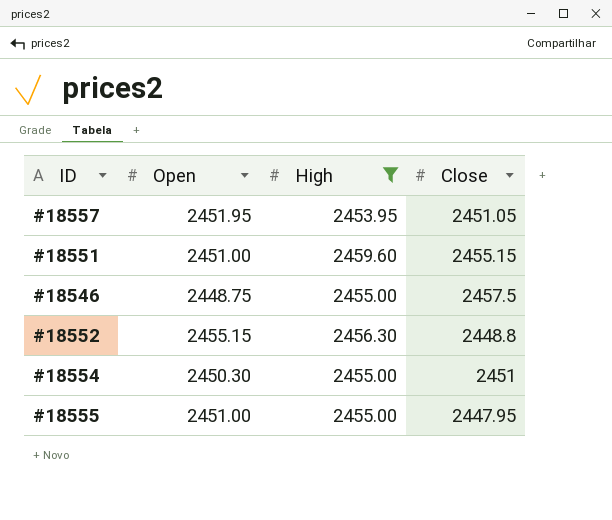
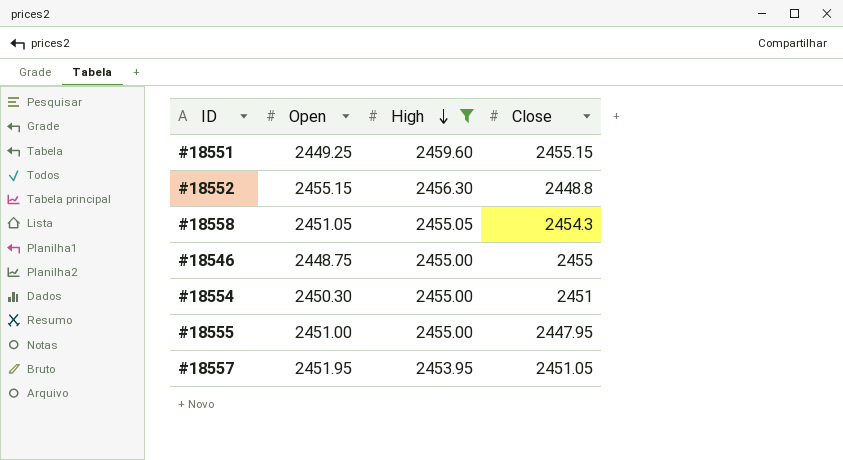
row order: none -> High descending
#18551 | Open: 2451.00 -> 2449.25
row #18558: none -> 2451.05 | 2455.05 | 2454.3
#18546 | Close: 2457.5 -> 2455

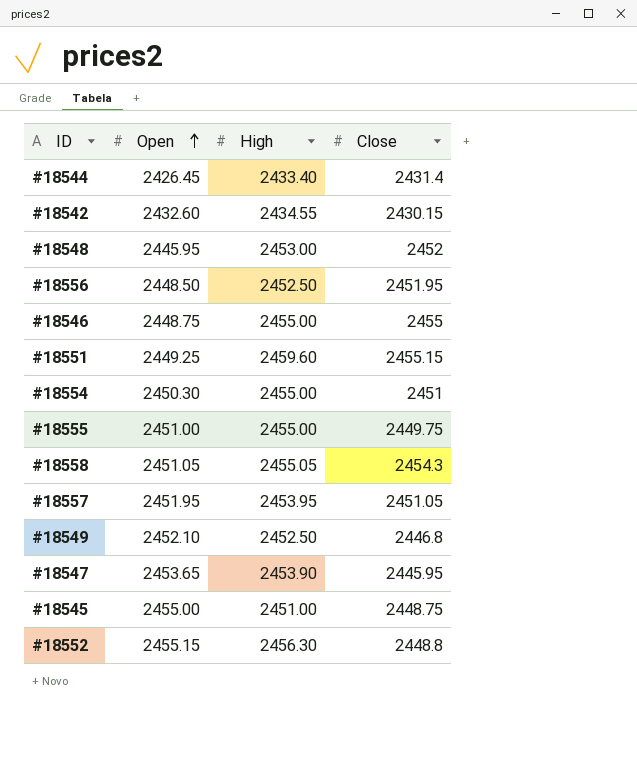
filter: High >= 2453.95 -> none
row order: High descending -> Open ascending
#18555 | Close: 2447.95 -> 2449.75

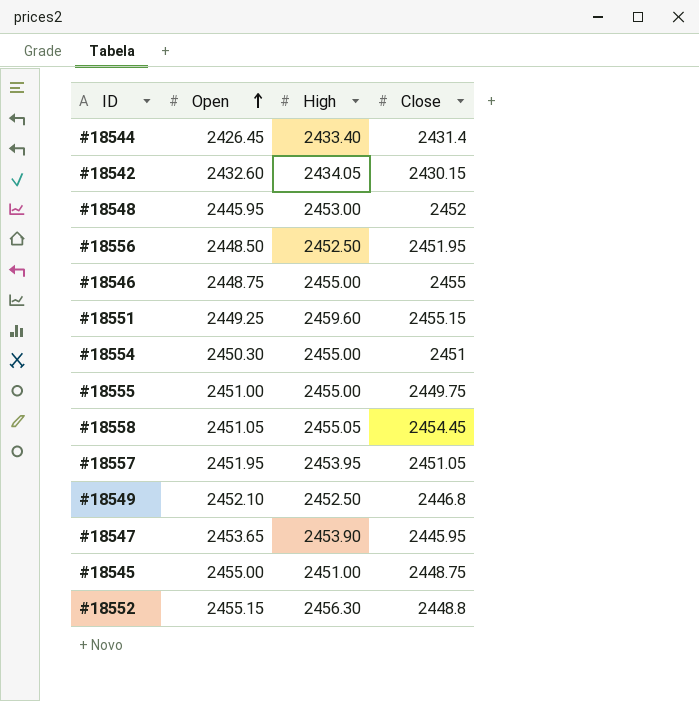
#18542 | High: 2434.55 -> 2434.05
#18558 | Close: 2454.3 -> 2454.45

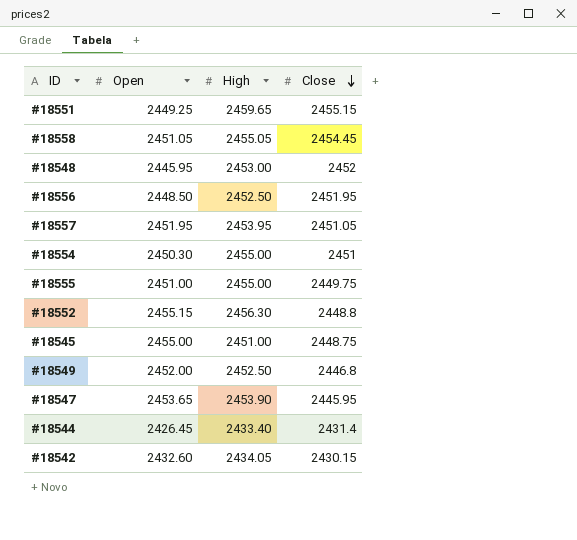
row order: Open ascending -> Close descending
row #18546: 2448.75 | 2455.00 | 2455 -> none
#18551 | High: 2459.60 -> 2459.65
#18549 | Open: 2452.10 -> 2452.00

